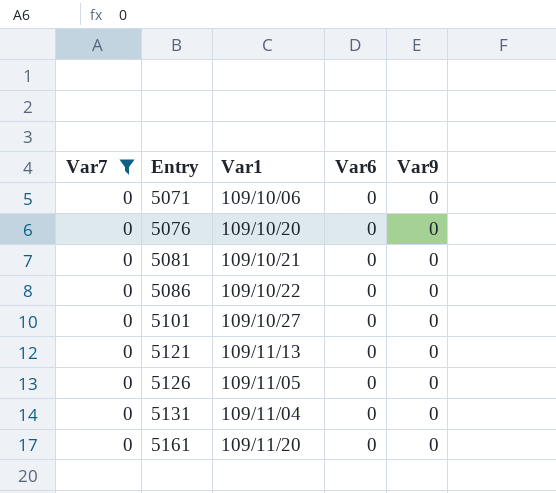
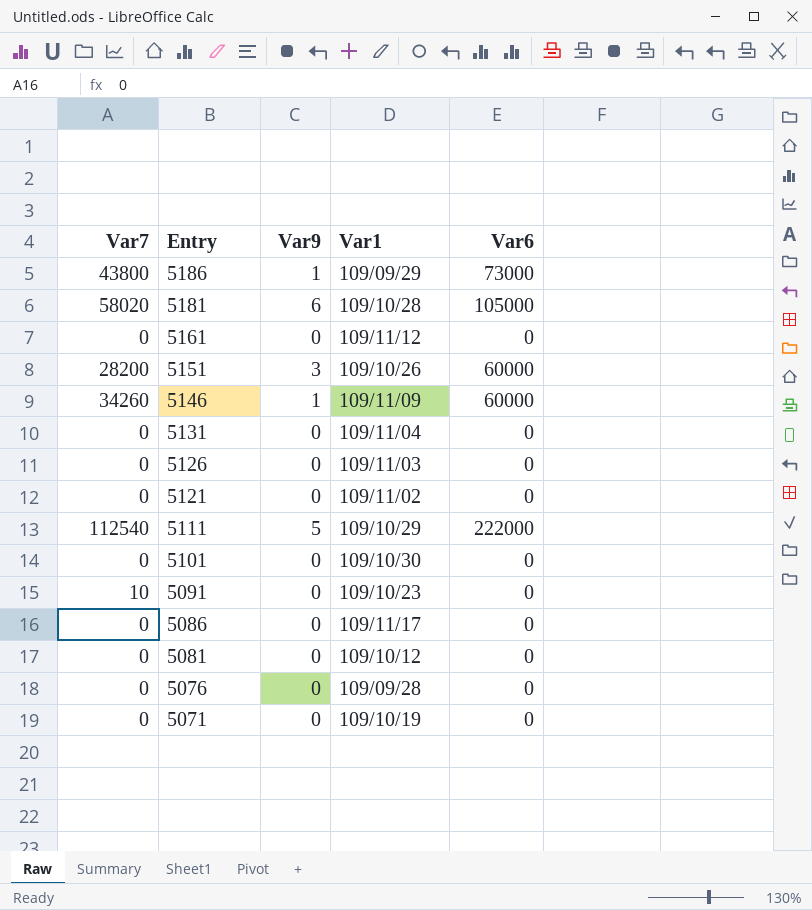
filter: Var7 = 0 -> none
row order: Entry ascending -> Entry descending
column Var9 | position: 5 -> 3
5161 | Var1: 109/11/20 -> 109/11/12
5126 | Var1: 109/11/05 -> 109/11/03
5121 | Var1: 109/11/13 -> 109/11/02
5101 | Var1: 109/10/27 -> 109/10/30
5086 | Var1: 109/10/22 -> 109/11/17
5081 | Var1: 109/10/21 -> 109/10/12
5076 | Var1: 109/10/20 -> 109/09/28
5071 | Var1: 109/10/06 -> 109/10/19

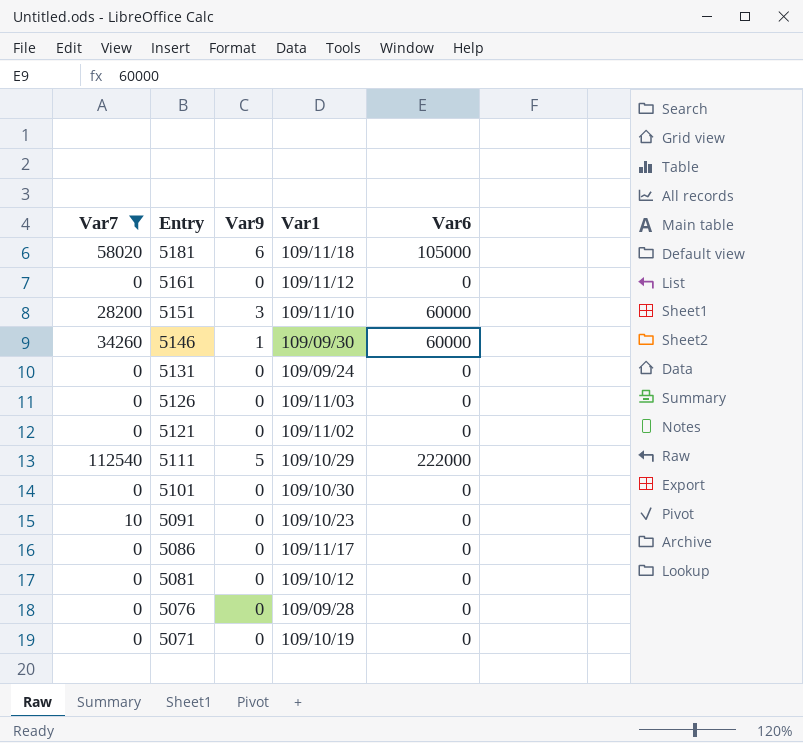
filter: none -> Var7 != 43800
5181 | Var1: 109/10/28 -> 109/11/18
5151 | Var1: 109/10/26 -> 109/11/10
5146 | Var1: 109/11/09 -> 109/09/30
5131 | Var1: 109/11/04 -> 109/09/24

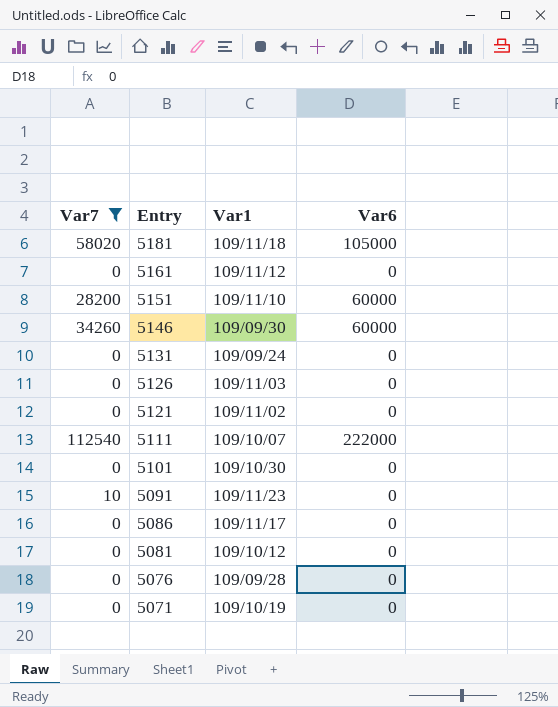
column Var9 | position: 3 -> none
5111 | Var1: 109/10/29 -> 109/10/07
5091 | Var1: 109/10/23 -> 109/11/23

